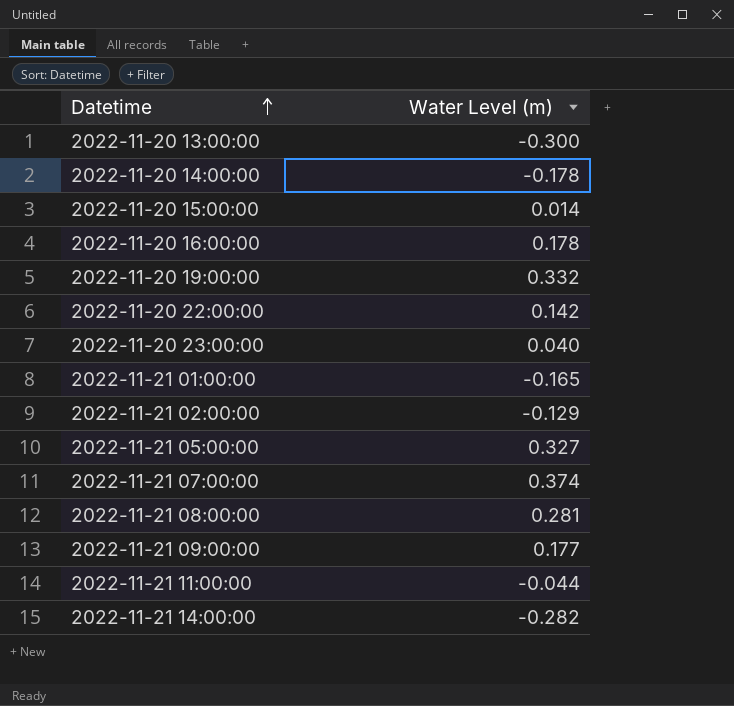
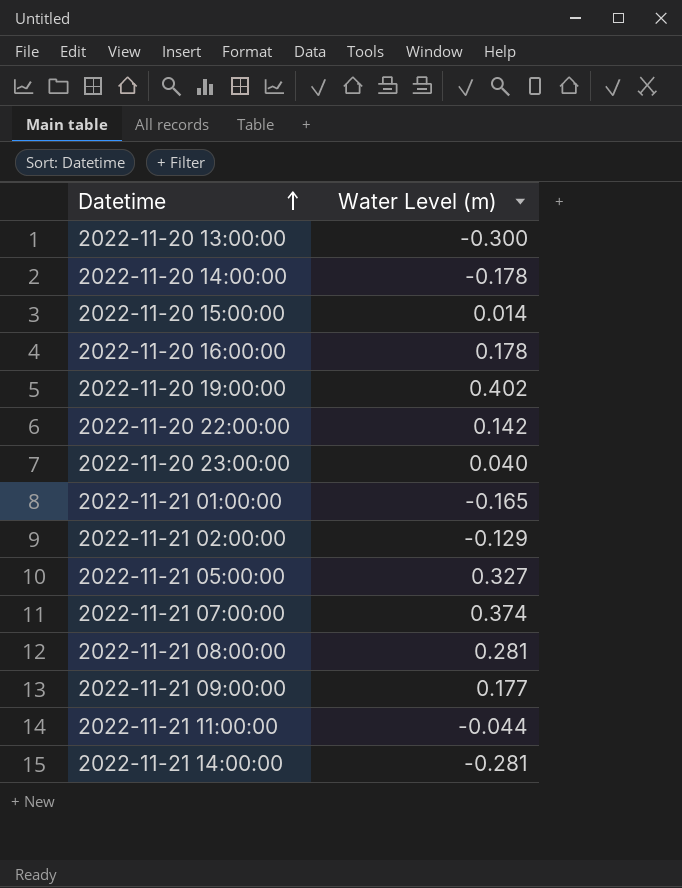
2022-11-20 19:00:00 | Water Level (m): 0.332 -> 0.402
2022-11-21 14:00:00 | Water Level (m): -0.282 -> -0.281

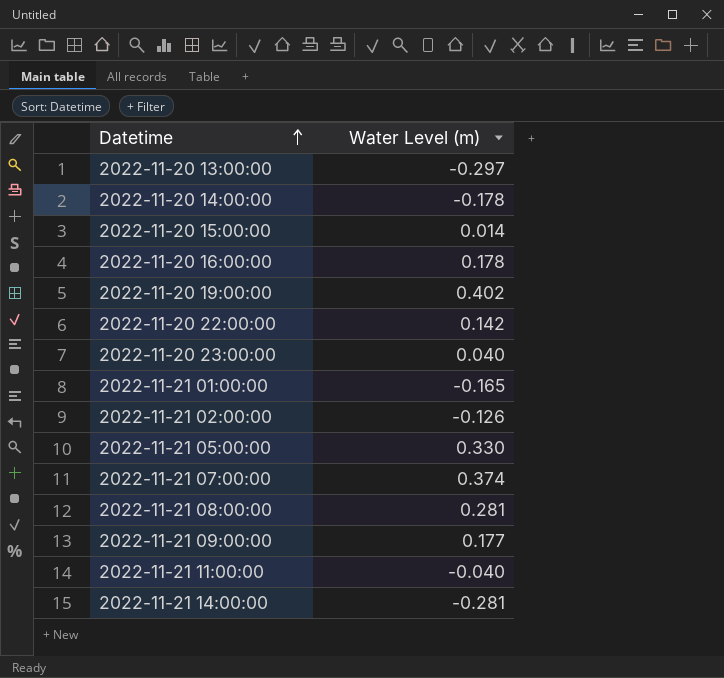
2022-11-20 13:00:00 | Water Level (m): -0.300 -> -0.297
2022-11-21 02:00:00 | Water Level (m): -0.129 -> -0.126
2022-11-21 05:00:00 | Water Level (m): 0.327 -> 0.330
2022-11-21 11:00:00 | Water Level (m): -0.044 -> -0.040

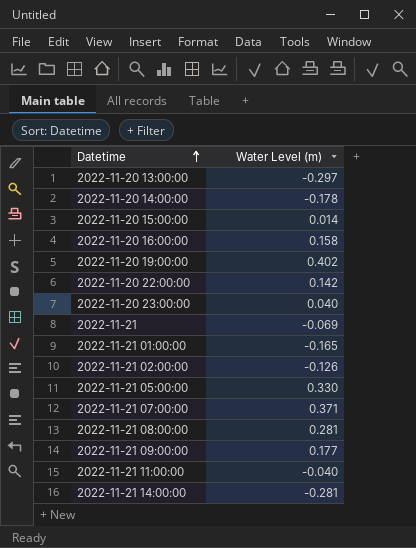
2022-11-20 16:00:00 | Water Level (m): 0.178 -> 0.158
row 2022-11-21: none -> -0.069
2022-11-21 07:00:00 | Water Level (m): 0.374 -> 0.371

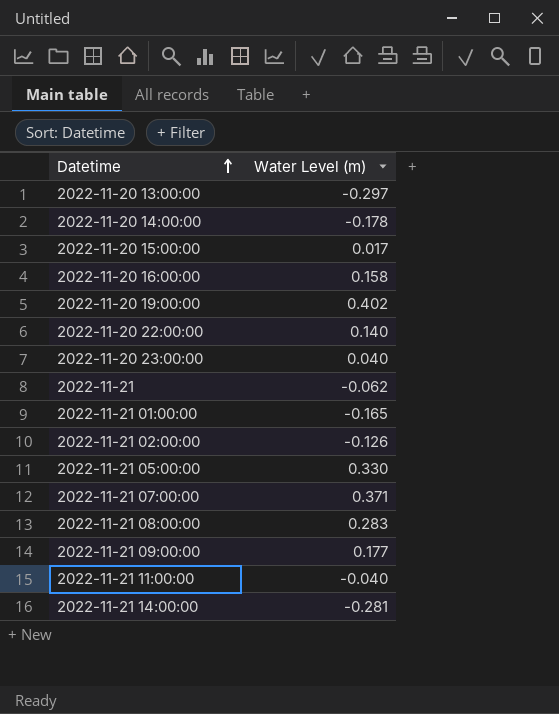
2022-11-20 15:00:00 | Water Level (m): 0.014 -> 0.017
2022-11-20 22:00:00 | Water Level (m): 0.142 -> 0.140
2022-11-21 | Water Level (m): -0.069 -> -0.062
2022-11-21 08:00:00 | Water Level (m): 0.281 -> 0.283

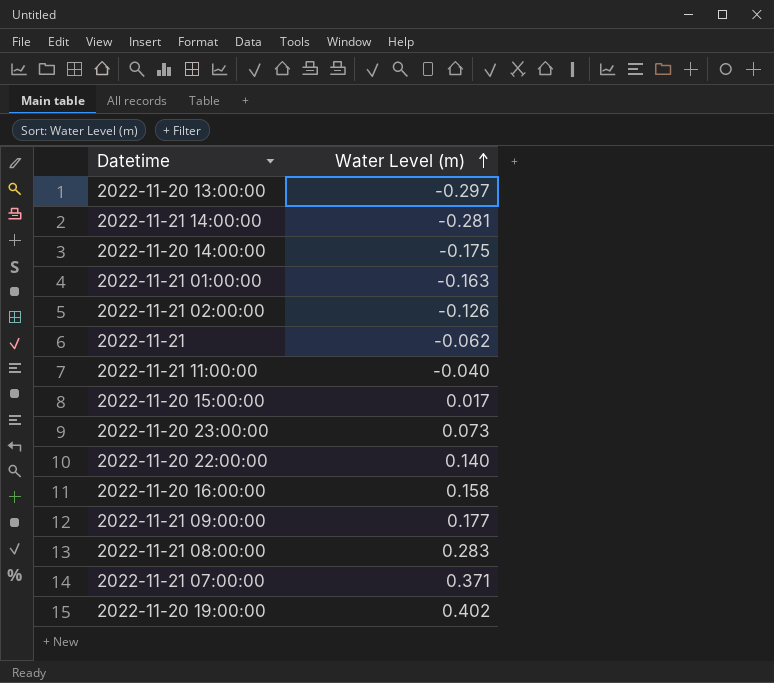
row order: Datetime ascending -> Water Level (m) ascending
row 2022-11-21 05:00:00: 0.330 -> none
2022-11-20 14:00:00 | Water Level (m): -0.178 -> -0.175
2022-11-21 01:00:00 | Water Level (m): -0.165 -> -0.163
2022-11-20 23:00:00 | Water Level (m): 0.040 -> 0.073

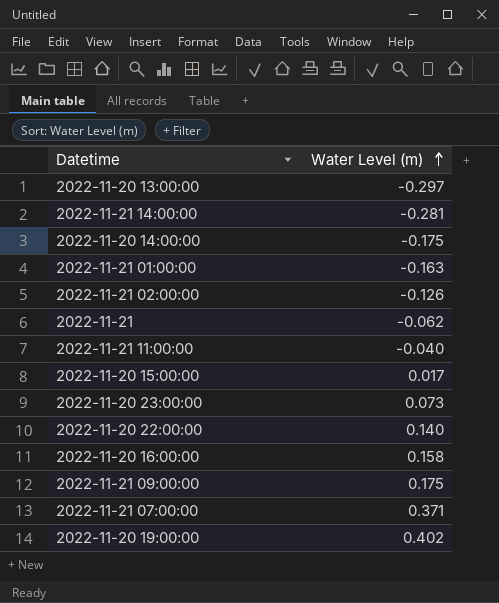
row 2022-11-21 08:00:00: 0.283 -> none
2022-11-21 09:00:00 | Water Level (m): 0.177 -> 0.175

